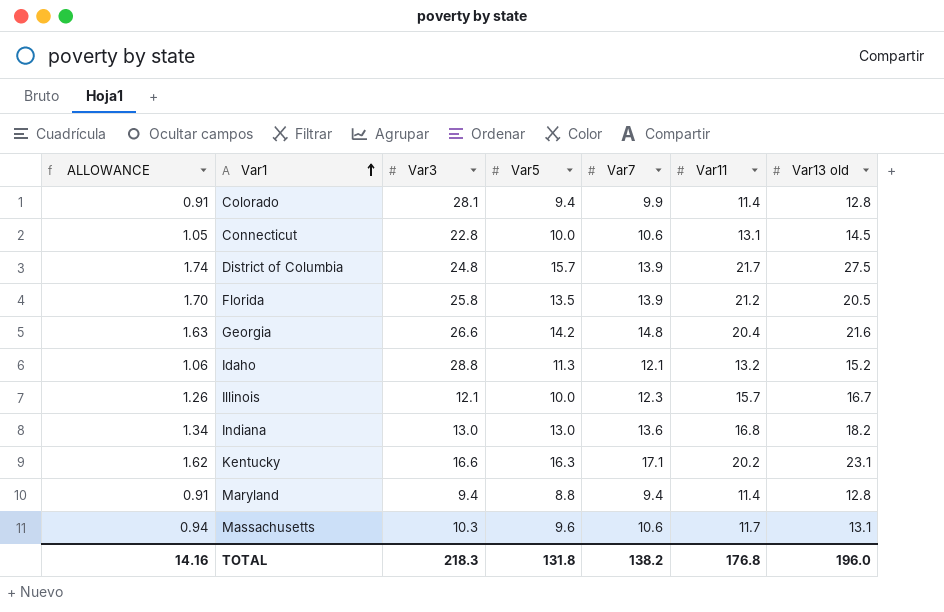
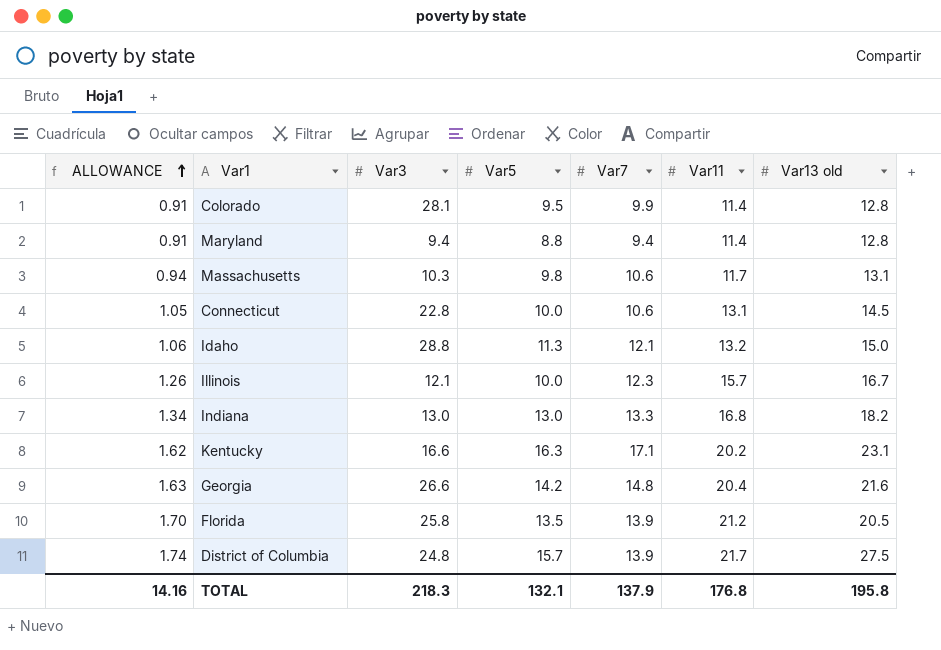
row order: Var1 ascending -> ALLOWANCE ascending
Colorado | Var5: 9.4 -> 9.5
Massachusetts | Var5: 9.6 -> 9.8
Idaho | Var13 old: 15.2 -> 15.0
Indiana | Var7: 13.6 -> 13.3
TOTAL | Var5: 131.8 -> 132.1
TOTAL | Var7: 138.2 -> 137.9
TOTAL | Var13 old: 196.0 -> 195.8

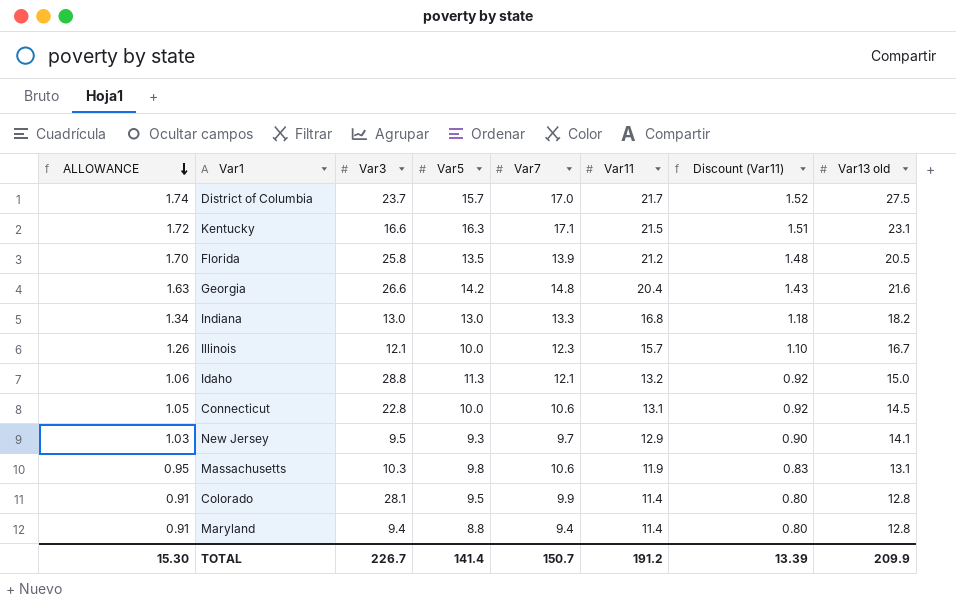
row order: ALLOWANCE ascending -> ALLOWANCE descending
column Discount (Var11) | formula: none -> [Var11] * 0.07
District of Columbia | Var3: 24.8 -> 23.7
District of Columbia | Var7: 13.9 -> 17.0
Kentucky | ALLOWANCE: 1.62 -> 1.72
Kentucky | Var11: 20.2 -> 21.5
row New Jersey: none -> 1.03 | 9.5 | 9.3 | 9.7 | 12.9 | 0.90 | 14.1
Massachusetts | ALLOWANCE: 0.94 -> 0.95
Massachusetts | Var11: 11.7 -> 11.9
TOTAL | ALLOWANCE: 14.16 -> 15.30
TOTAL | Var3: 218.3 -> 226.7
TOTAL | Var5: 132.1 -> 141.4
TOTAL | Var7: 137.9 -> 150.7
TOTAL | Var11: 176.8 -> 191.2
TOTAL | Var13 old: 195.8 -> 209.9

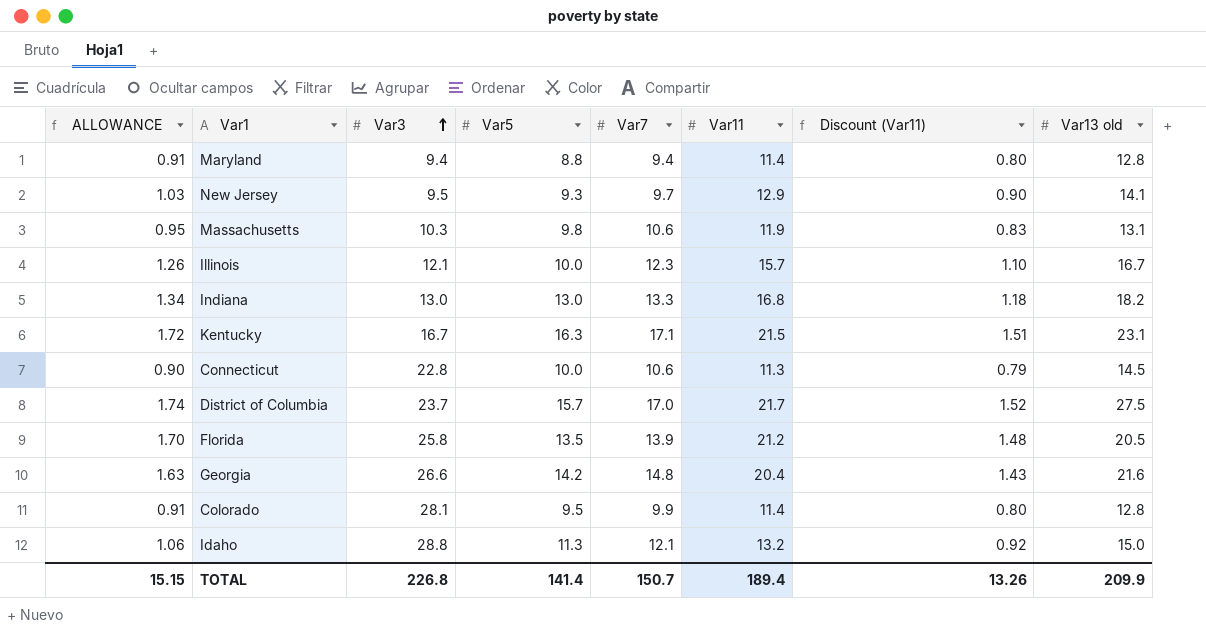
row order: ALLOWANCE descending -> Var3 ascending
Kentucky | Var3: 16.6 -> 16.7
Connecticut | ALLOWANCE: 1.05 -> 0.90
Connecticut | Var11: 13.1 -> 11.3
Connecticut | Discount (Var11): 0.92 -> 0.79
TOTAL | ALLOWANCE: 15.30 -> 15.15
TOTAL | Var3: 226.7 -> 226.8
TOTAL | Var11: 191.2 -> 189.4
TOTAL | Discount (Var11): 13.39 -> 13.26

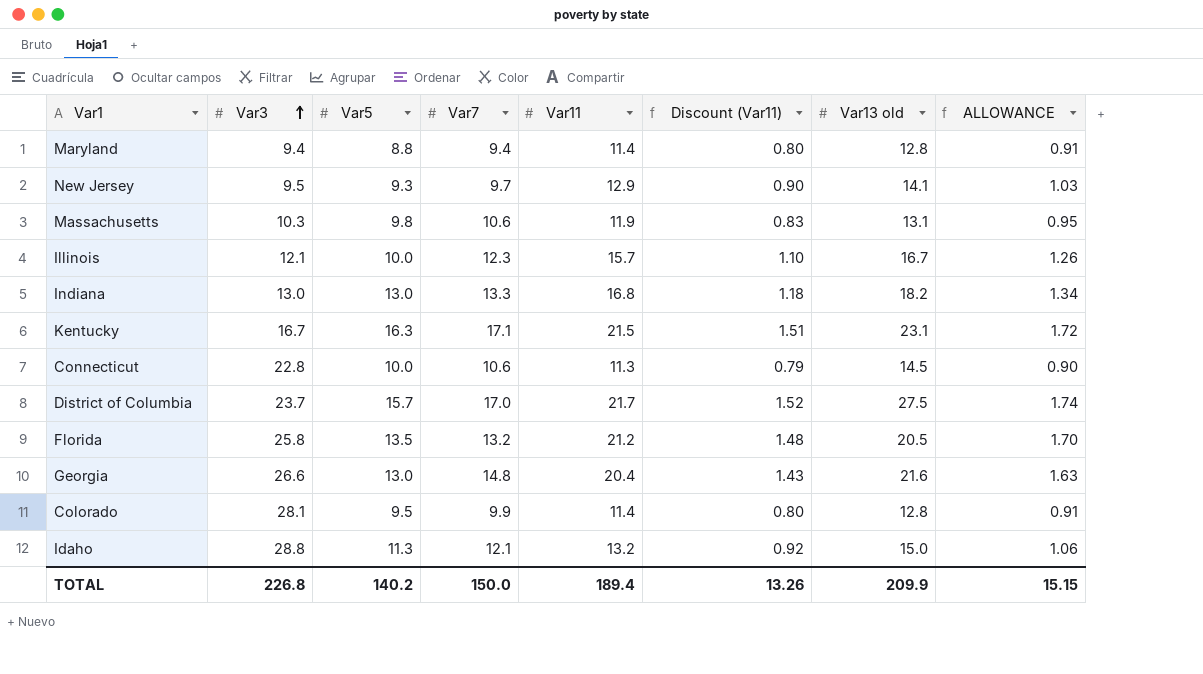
column ALLOWANCE | position: 1 -> 8
Florida | Var7: 13.9 -> 13.2
Georgia | Var5: 14.2 -> 13.0
TOTAL | Var5: 141.4 -> 140.2
TOTAL | Var7: 150.7 -> 150.0

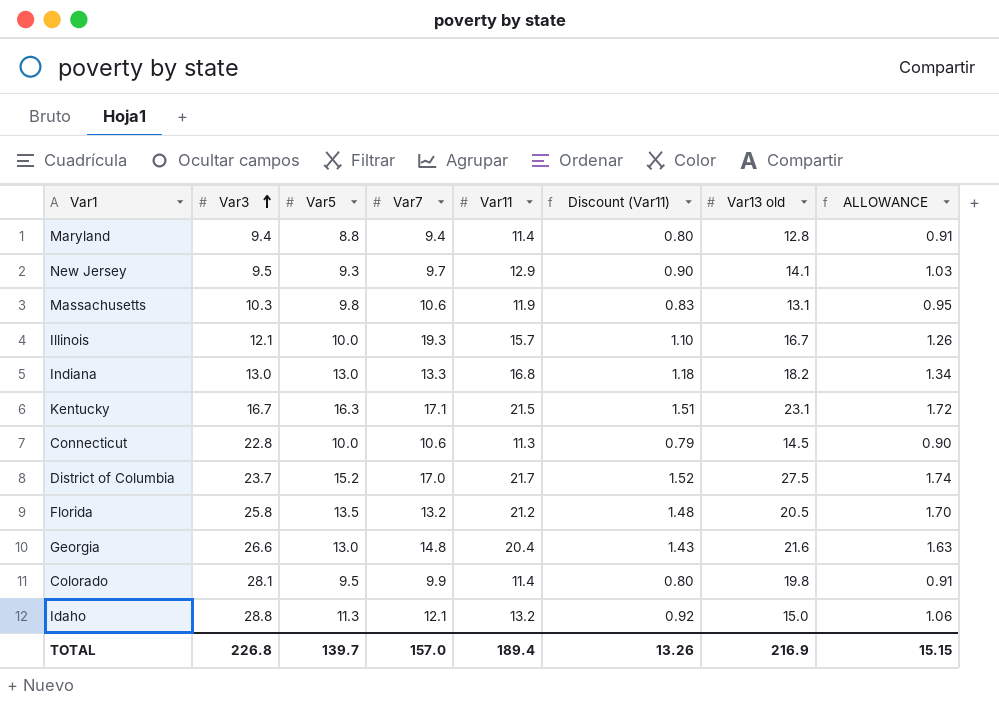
Illinois | Var7: 12.3 -> 19.3
District of Columbia | Var5: 15.7 -> 15.2
Colorado | Var13 old: 12.8 -> 19.8
TOTAL | Var5: 140.2 -> 139.7
TOTAL | Var7: 150.0 -> 157.0
TOTAL | Var13 old: 209.9 -> 216.9

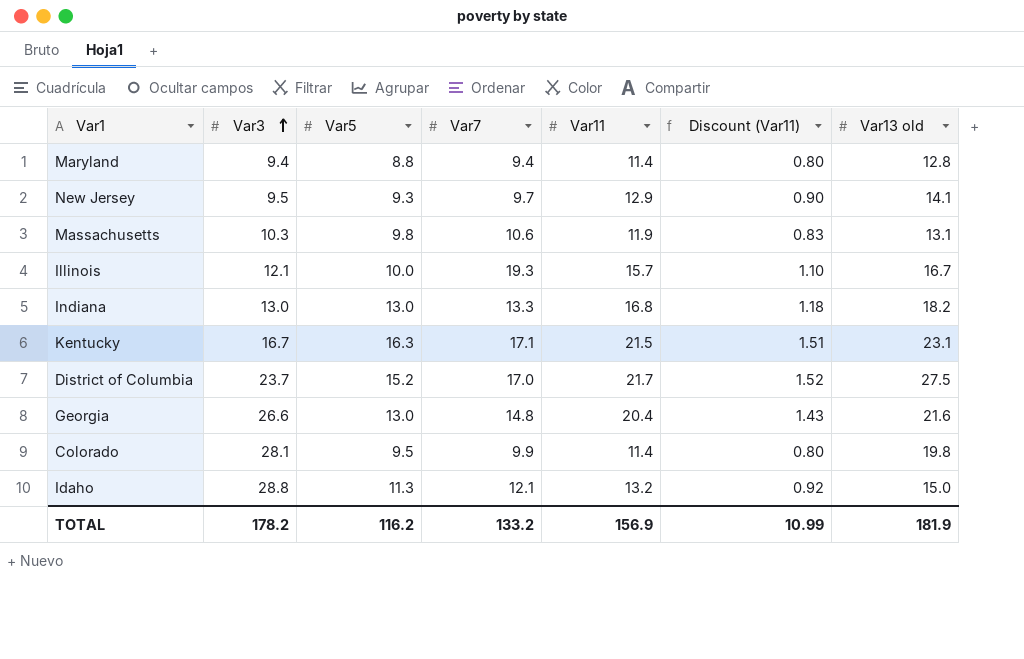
column ALLOWANCE | formula: [Var11] * 0.08 -> none
row Connecticut: 22.8 | 10.0 | 10.6 | 11.3 | 0.79 | 14.5 | 0.90 -> none
row Florida: 25.8 | 13.5 | 13.2 | 21.2 | 1.48 | 20.5 | 1.70 -> none
TOTAL | Var3: 226.8 -> 178.2
TOTAL | Var5: 139.7 -> 116.2
TOTAL | Var7: 157.0 -> 133.2
TOTAL | Var11: 189.4 -> 156.9
TOTAL | Discount (Var11): 13.26 -> 10.99
TOTAL | Var13 old: 216.9 -> 181.9

